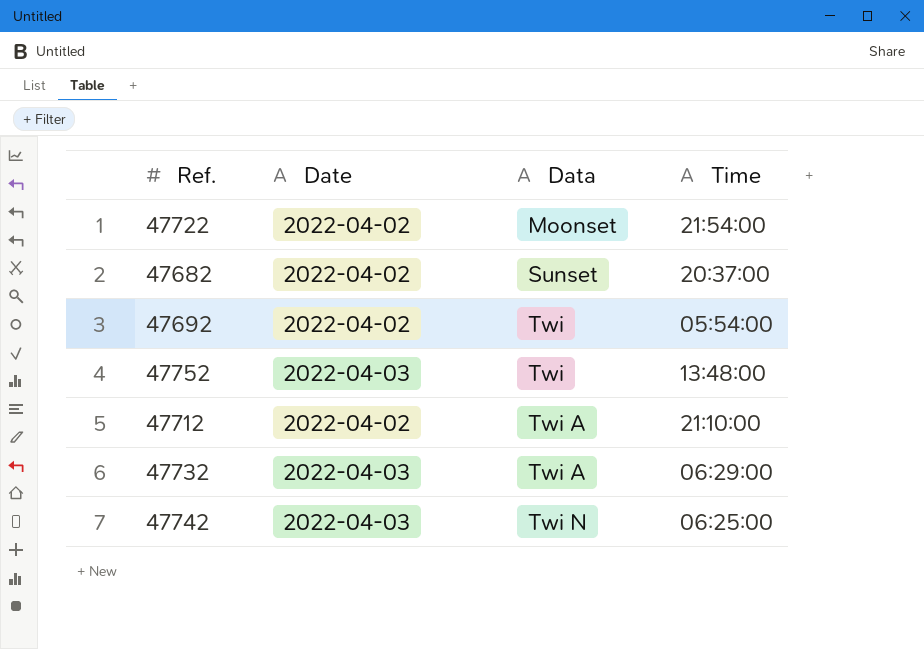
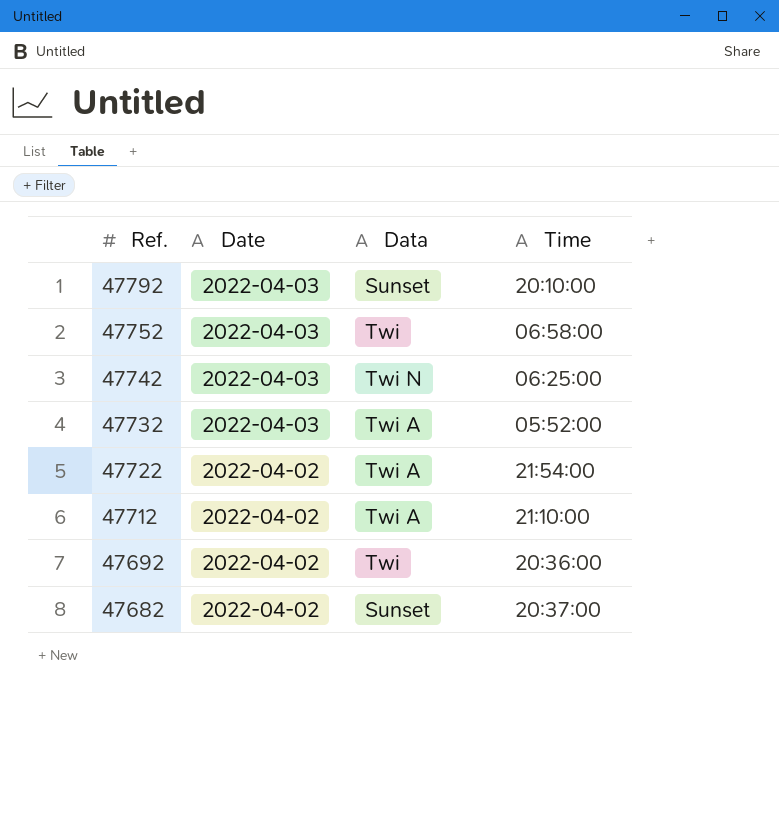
row order: Data ascending -> Ref. descending
row 47792: none -> 2022-04-03 | Sunset | 20:10:00
47752 | Time: 13:48:00 -> 06:58:00
47732 | Time: 06:29:00 -> 05:52:00
47722 | Data: Moonset -> Twi A
47692 | Time: 05:54:00 -> 20:36:00

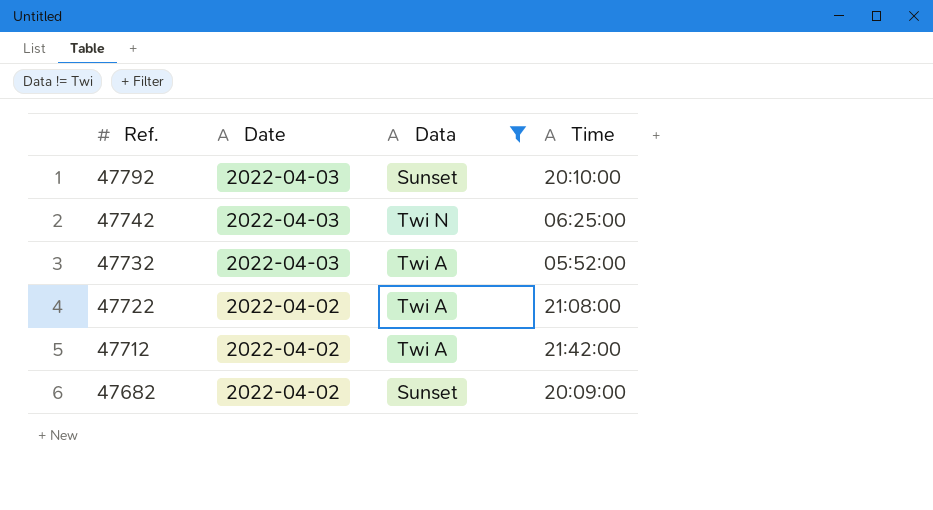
filter: none -> Data != Twi
47722 | Time: 21:54:00 -> 21:08:00
47712 | Time: 21:10:00 -> 21:42:00
47682 | Time: 20:37:00 -> 20:09:00

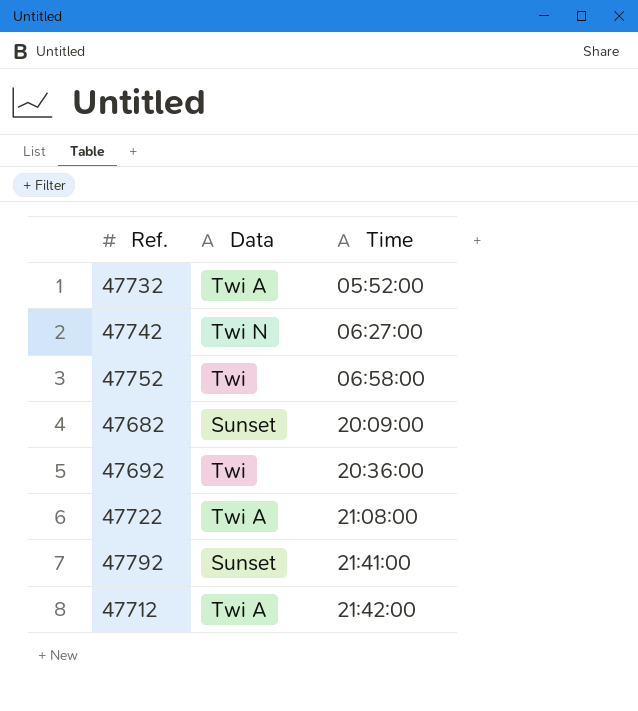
filter: Data != Twi -> none
row order: Ref. descending -> Time ascending
column Date | position: 2 -> none
47742 | Time: 06:25:00 -> 06:27:00
47792 | Time: 20:10:00 -> 21:41:00

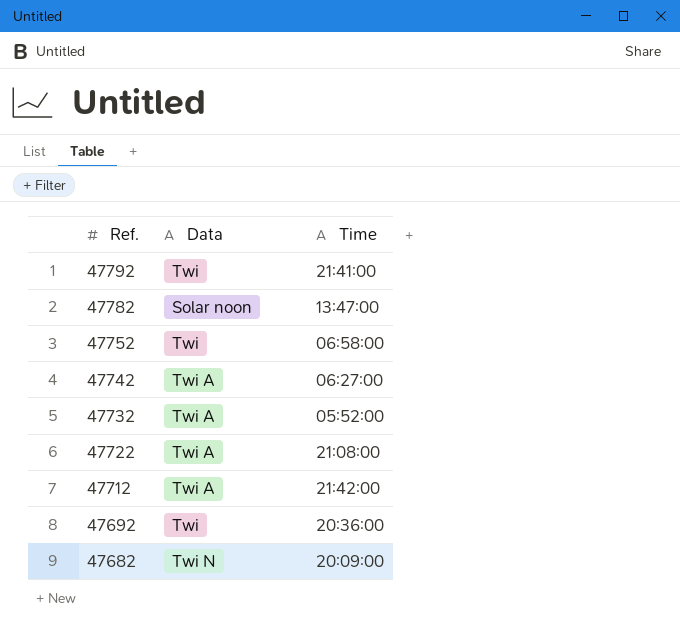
row order: Time ascending -> Ref. descending
47792 | Data: Sunset -> Twi
row 47782: none -> Solar noon | 13:47:00
47742 | Data: Twi N -> Twi A
47682 | Data: Sunset -> Twi N

